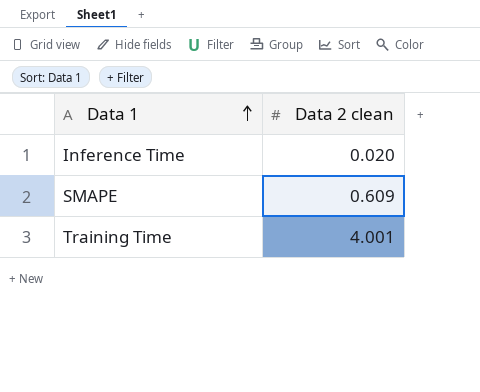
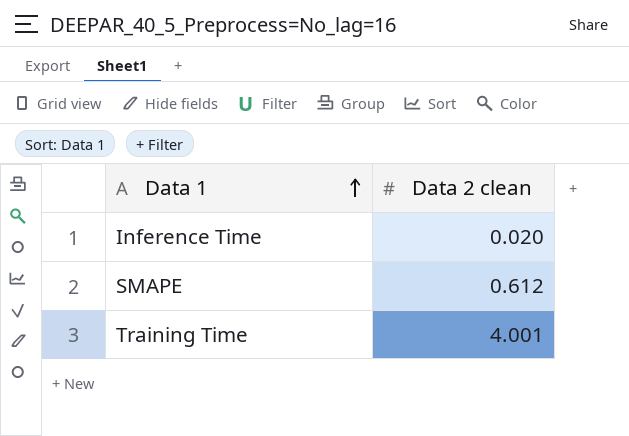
SMAPE | Data 2 clean: 0.609 -> 0.612

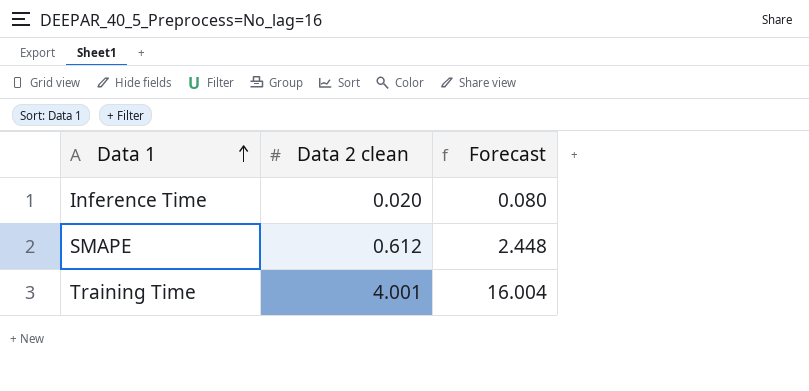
column Forecast | formula: none -> [Data 2 clean] * 4

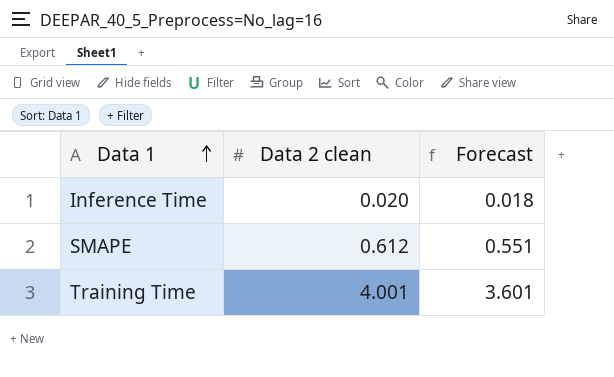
column Forecast | formula: [Data 2 clean] * 4 -> [Data 2 clean] * 0.9

